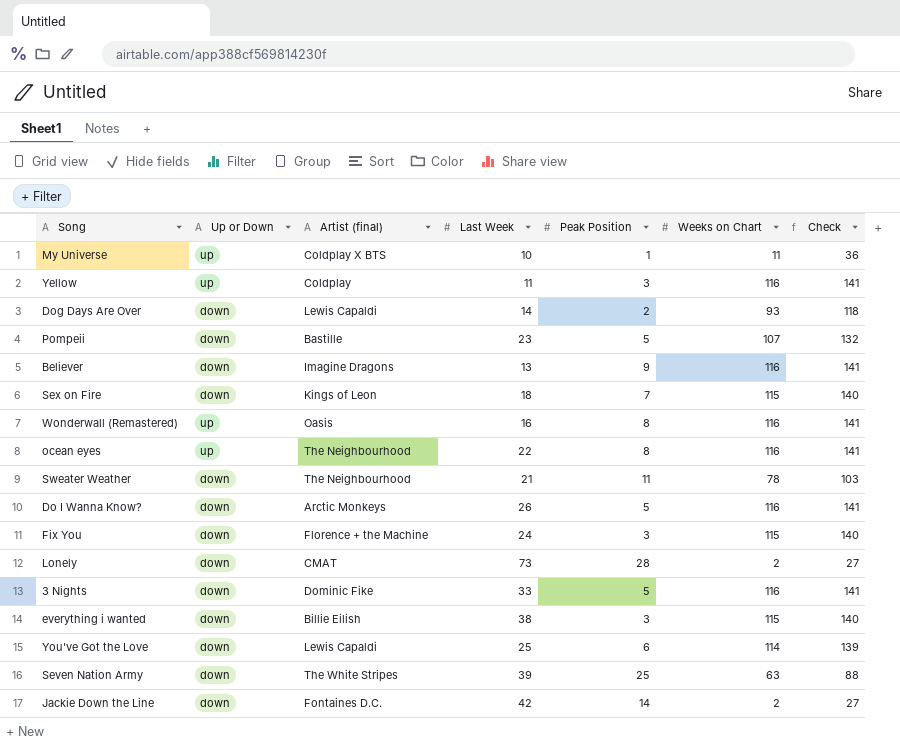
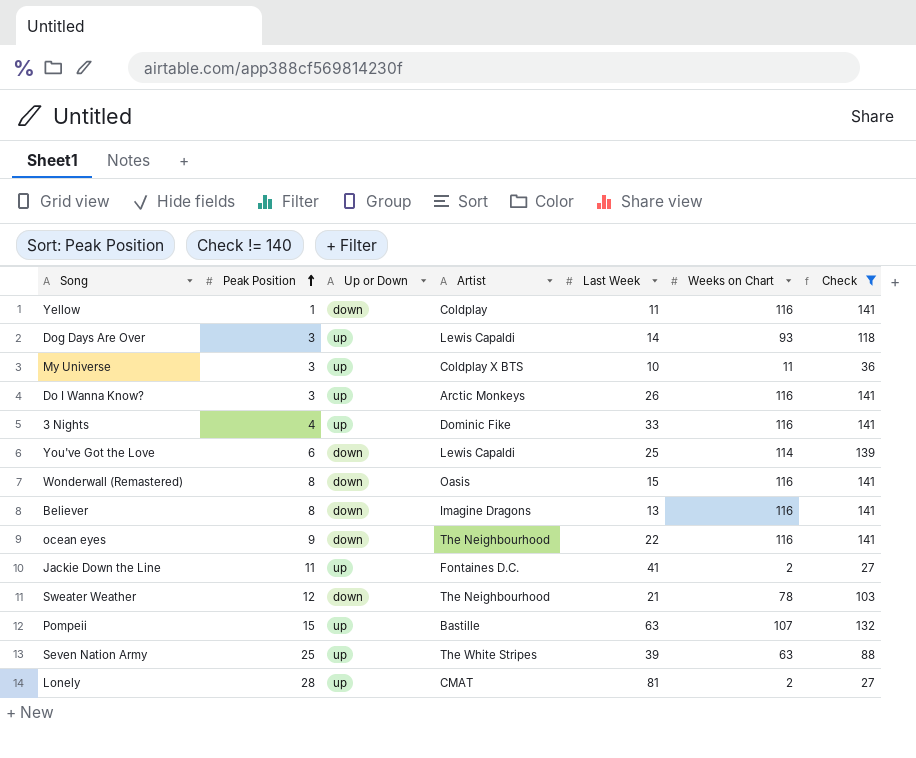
filter: none -> Check != 140
row order: none -> Peak Position ascending
column Peak Position | position: 5 -> 2
column name: Artist (final) -> Artist
Yellow | Peak Position: 3 -> 1
Yellow | Up or Down: up -> down
Dog Days Are Over | Peak Position: 2 -> 3
Dog Days Are Over | Up or Down: down -> up
My Universe | Peak Position: 1 -> 3
Do I Wanna Know? | Peak Position: 5 -> 3
Do I Wanna Know? | Up or Down: down -> up
3 Nights | Peak Position: 5 -> 4
3 Nights | Up or Down: down -> up
Wonderwall (Remastered) | Up or Down: up -> down
Wonderwall (Remastered) | Last Week: 16 -> 15
Believer | Peak Position: 9 -> 8
ocean eyes | Peak Position: 8 -> 9
ocean eyes | Up or Down: up -> down
Jackie Down the Line | Peak Position: 14 -> 11
Jackie Down the Line | Up or Down: down -> up
Jackie Down the Line | Last Week: 42 -> 41
Sweater Weather | Peak Position: 11 -> 12
Pompeii | Peak Position: 5 -> 15
Pompeii | Up or Down: down -> up
Pompeii | Last Week: 23 -> 63
Seven Nation Army | Up or Down: down -> up
Lonely | Up or Down: down -> up
Lonely | Last Week: 73 -> 81

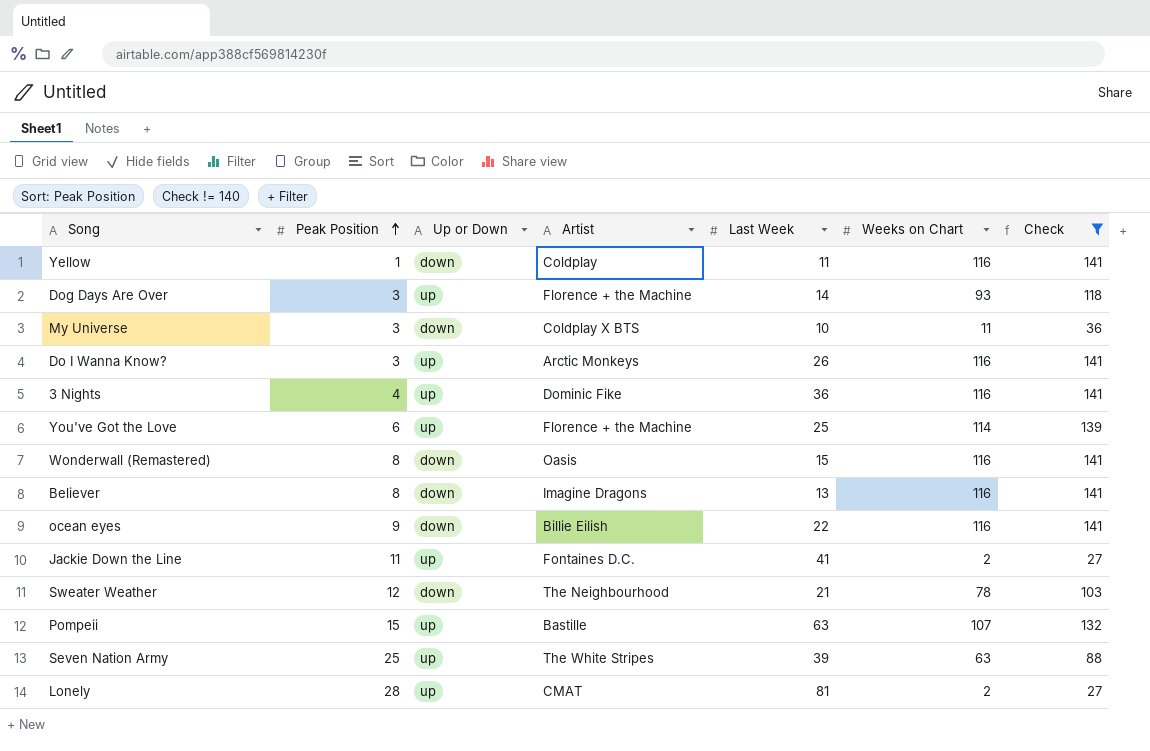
Dog Days Are Over | Artist: Lewis Capaldi -> Florence + the Machine
My Universe | Up or Down: up -> down
3 Nights | Last Week: 33 -> 36
You've Got the Love | Up or Down: down -> up
You've Got the Love | Artist: Lewis Capaldi -> Florence + the Machine
ocean eyes | Artist: The Neighbourhood -> Billie Eilish

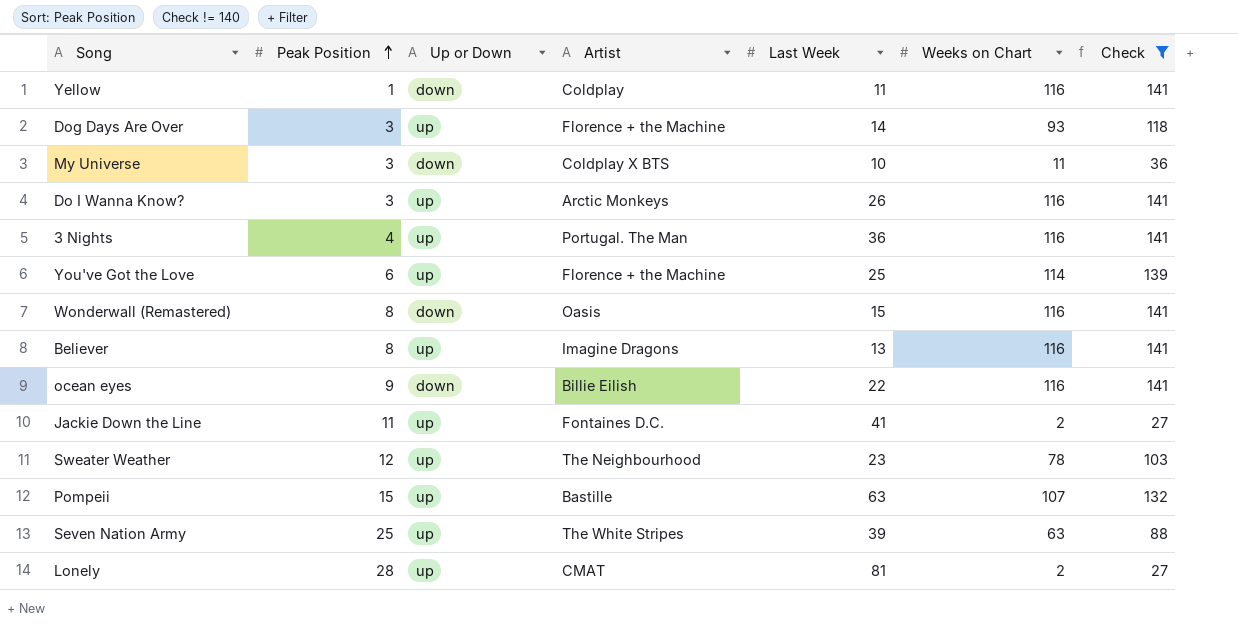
3 Nights | Artist: Dominic Fike -> Portugal. The Man
Believer | Up or Down: down -> up
Sweater Weather | Up or Down: down -> up
Sweater Weather | Last Week: 21 -> 23

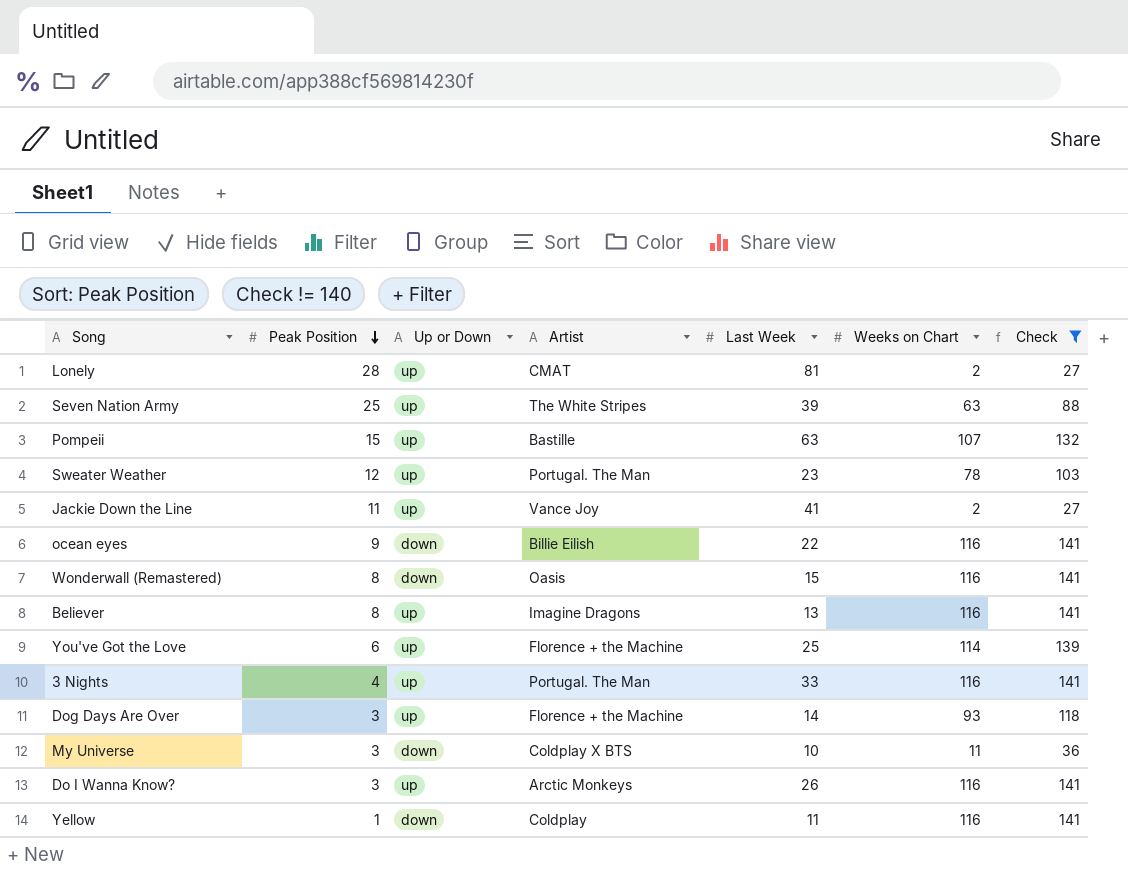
row order: Peak Position ascending -> Peak Position descending
Sweater Weather | Artist: The Neighbourhood -> Portugal. The Man
Jackie Down the Line | Artist: Fontaines D.C. -> Vance Joy
3 Nights | Last Week: 36 -> 33

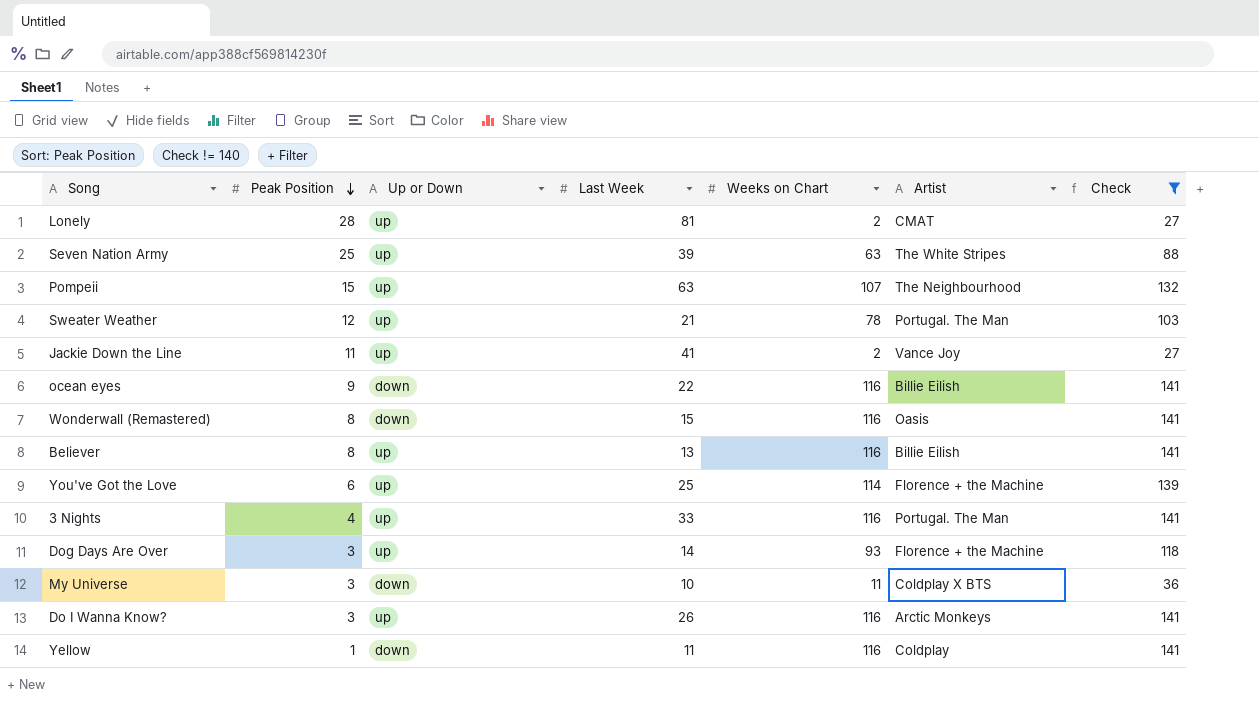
column Artist | position: 4 -> 6
Pompeii | Artist: Bastille -> The Neighbourhood
Sweater Weather | Last Week: 23 -> 21
Believer | Artist: Imagine Dragons -> Billie Eilish

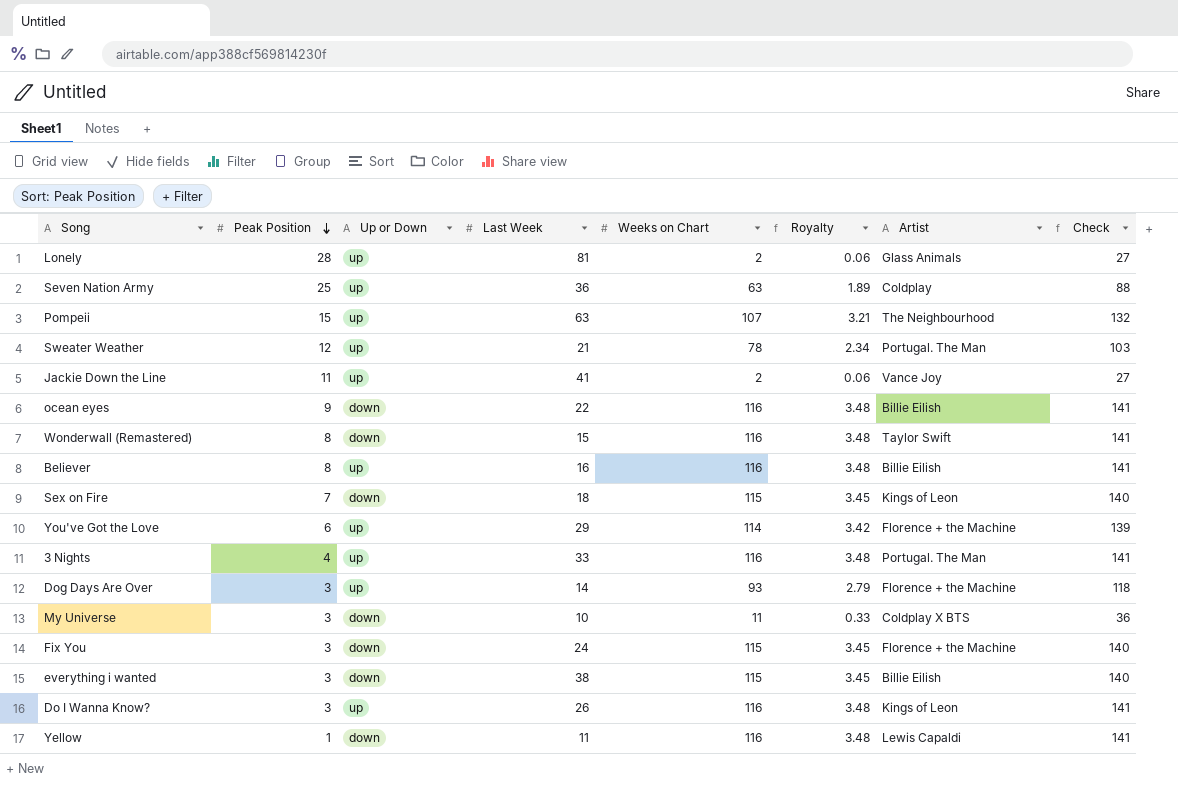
filter: Check != 140 -> none
column Royalty | formula: none -> [Weeks on Chart] * 0.03
Lonely | Artist: CMAT -> Glass Animals
Seven Nation Army | Last Week: 39 -> 36
Seven Nation Army | Artist: The White Stripes -> Coldplay
Wonderwall (Remastered) | Artist: Oasis -> Taylor Swift
Believer | Last Week: 13 -> 16
You've Got the Love | Last Week: 25 -> 29
Do I Wanna Know? | Artist: Arctic Monkeys -> Kings of Leon
Yellow | Artist: Coldplay -> Lewis Capaldi

